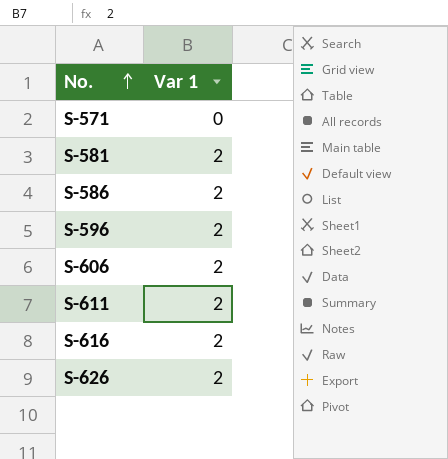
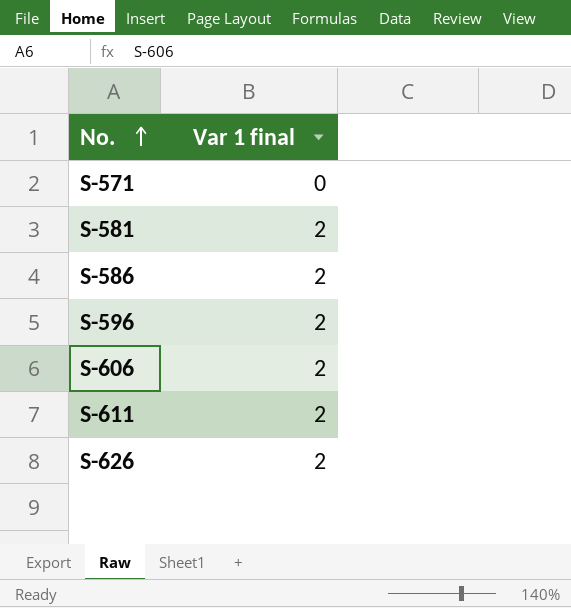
column name: Var 1 -> Var 1 final
row S-616: 2 -> none

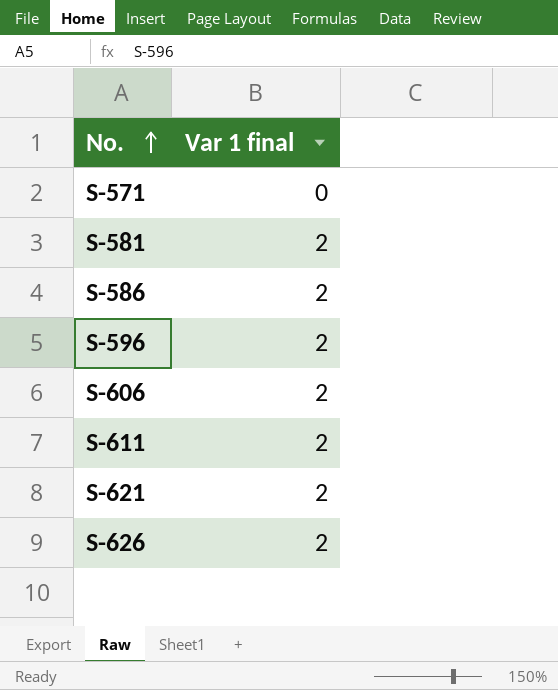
row S-621: none -> 2

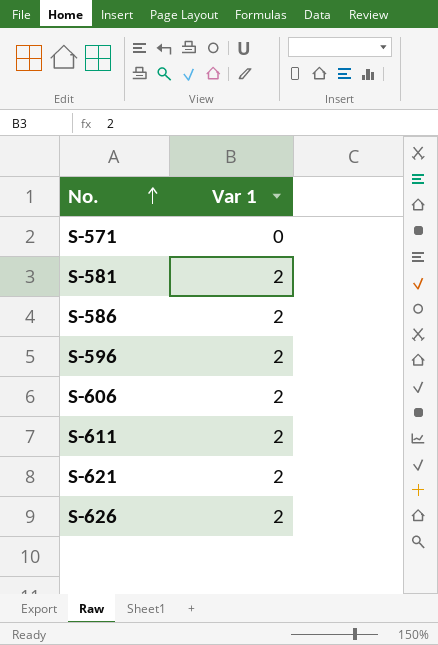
column name: Var 1 final -> Var 1

